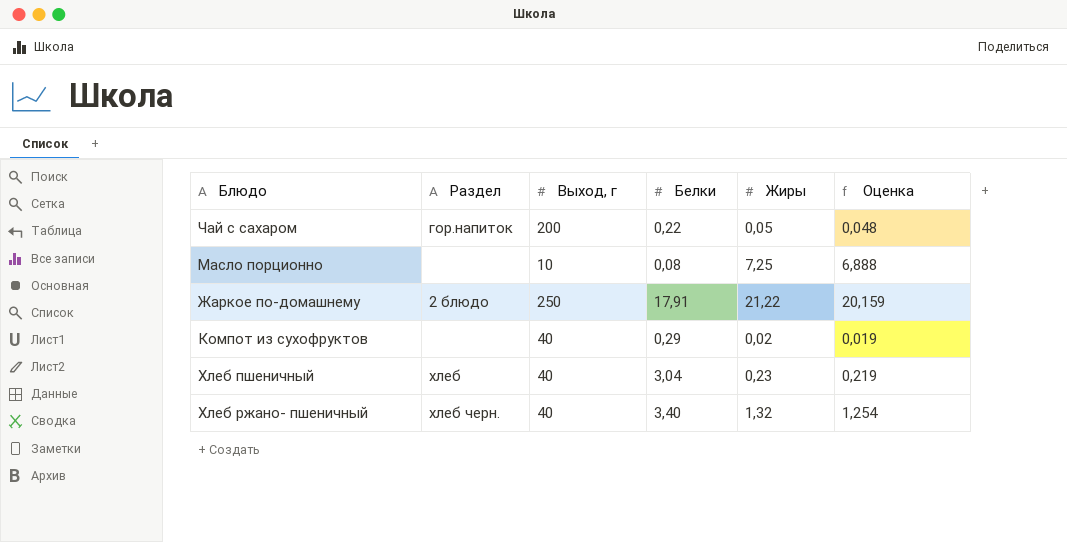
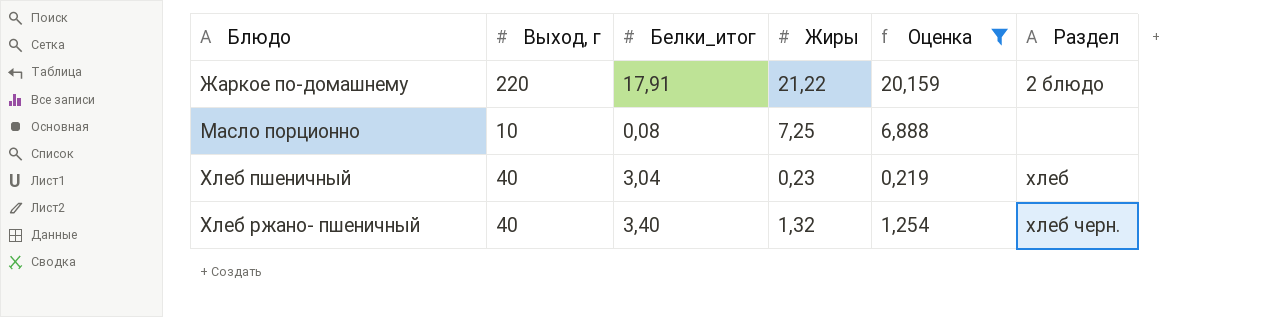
filter: none -> Оценка >= 0,219
row order: none -> Блюдо ascending
column name: Белки -> Белки_итог
column Раздел | position: 2 -> 6
Жаркое по-домашнему | Выход, г: 250 -> 220

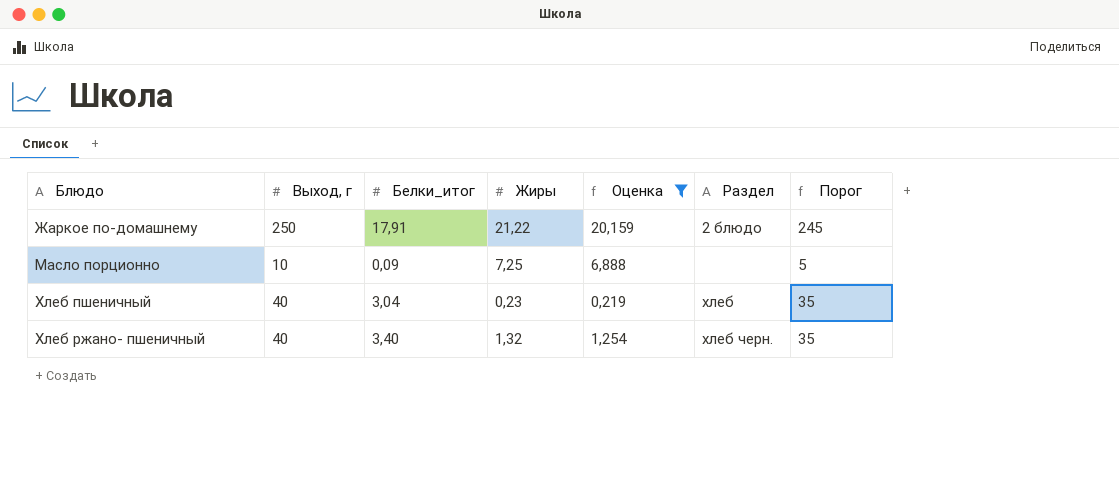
column Порог | formula: none -> [Выход, г] - 5
Жаркое по-домашнему | Выход, г: 220 -> 250
Масло порционно | Белки_итог: 0,08 -> 0,09

